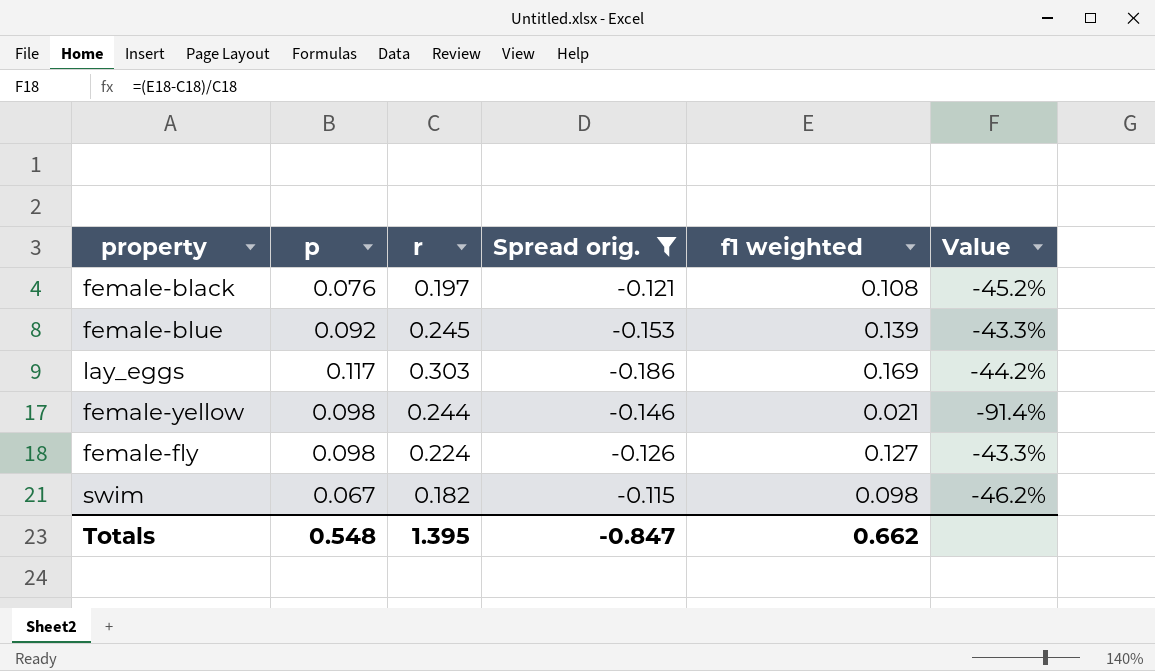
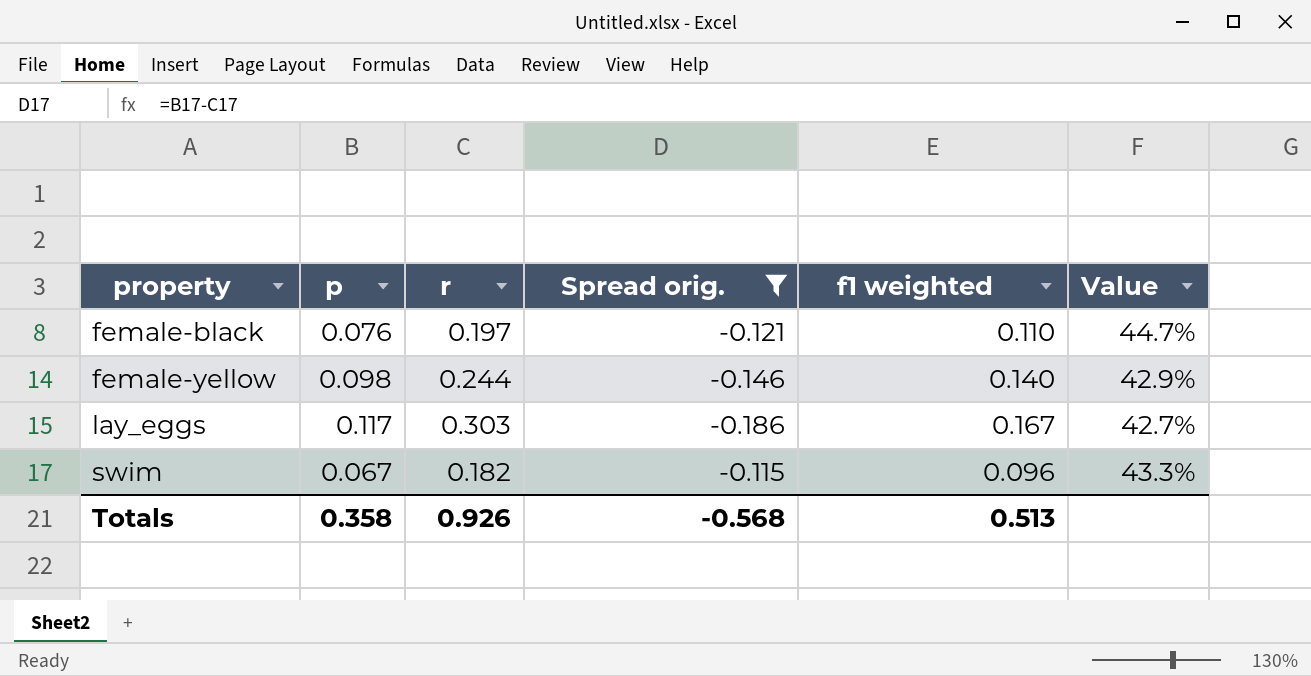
row order: none -> property ascending
column Value | formula: ([f1 weighted] - [r]) / [r] -> ([f1 weighted] - [p]) / [p]
row female-blue: 0.092 | 0.245 | -0.153 | 0.139 | -43.3% -> none
row female-fly: 0.098 | 0.224 | -0.126 | 0.127 | -43.3% -> none
female-black | f1 weighted: 0.108 -> 0.110
female-yellow | f1 weighted: 0.021 -> 0.140
lay_eggs | f1 weighted: 0.169 -> 0.167
swim | f1 weighted: 0.098 -> 0.096
Totals | p: 0.548 -> 0.358
Totals | r: 1.395 -> 0.926
Totals | Spread orig.: -0.847 -> -0.568
Totals | f1 weighted: 0.662 -> 0.513

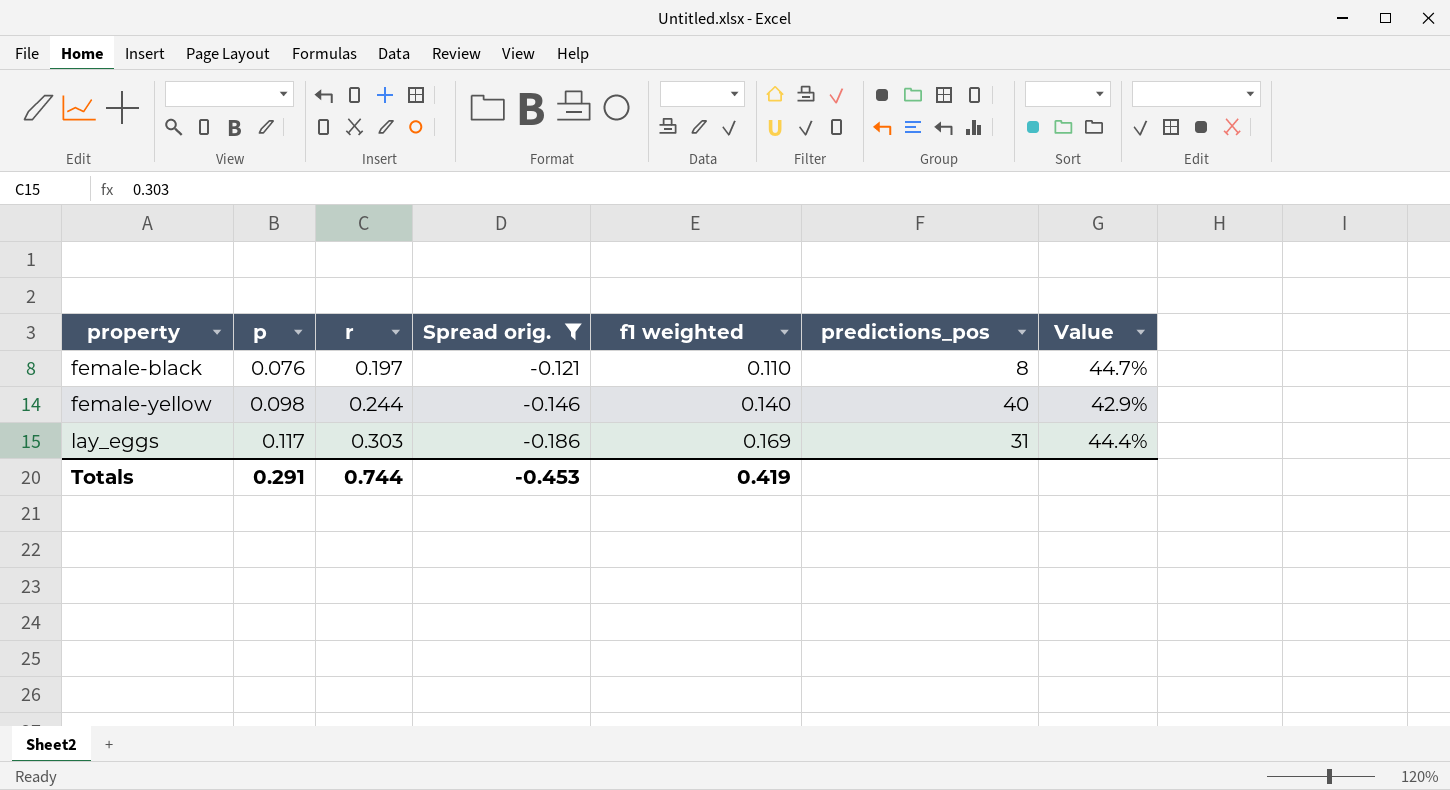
column predictions_pos | position: none -> 6
row swim: 0.067 | 0.182 | -0.115 | 0.096 | 43.3% -> none
lay_eggs | f1 weighted: 0.167 -> 0.169
lay_eggs | Value: 42.7% -> 44.4%
Totals | p: 0.358 -> 0.291
Totals | r: 0.926 -> 0.744
Totals | Spread orig.: -0.568 -> -0.453
Totals | f1 weighted: 0.513 -> 0.419

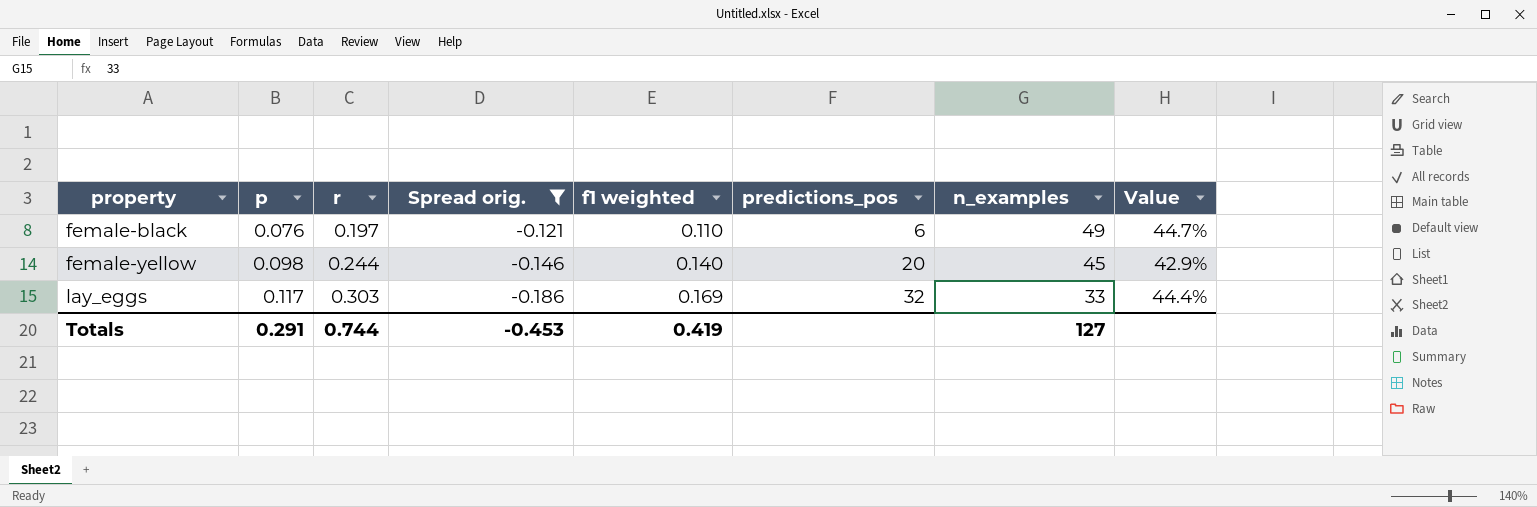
column n_examples | position: none -> 7
female-black | predictions_pos: 8 -> 6
female-yellow | predictions_pos: 40 -> 20
lay_eggs | predictions_pos: 31 -> 32

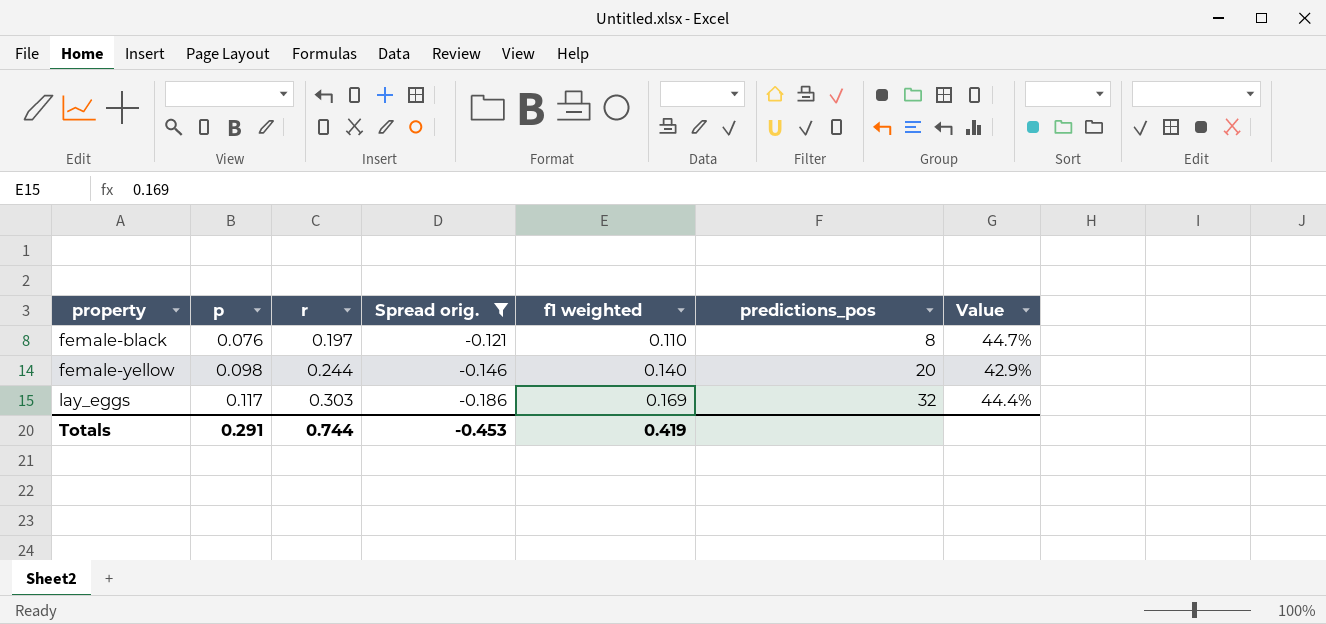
column n_examples | position: 7 -> none
female-black | predictions_pos: 6 -> 8

